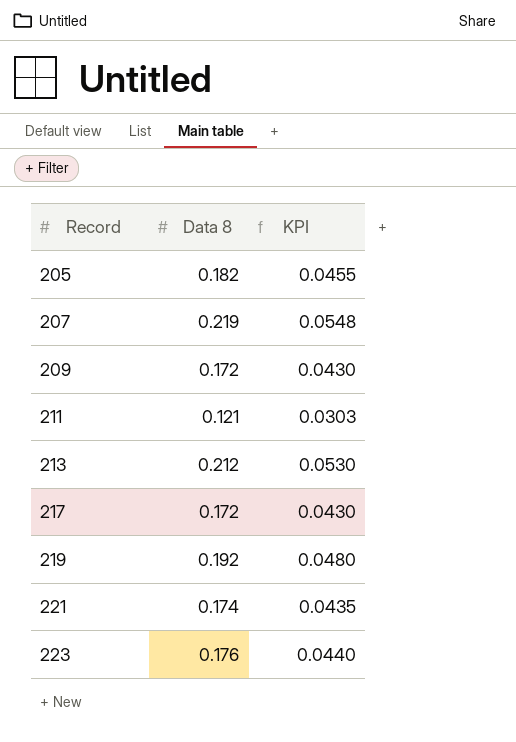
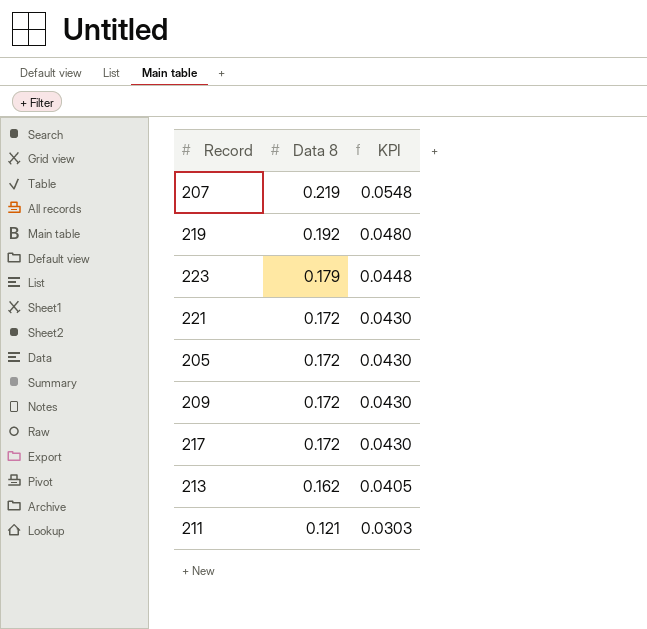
row order: Record ascending -> Data 8 descending
223 | Data 8: 0.176 -> 0.179
223 | KPI: 0.0440 -> 0.0448
221 | Data 8: 0.174 -> 0.172
221 | KPI: 0.0435 -> 0.0430
205 | Data 8: 0.182 -> 0.172
205 | KPI: 0.0455 -> 0.0430
213 | Data 8: 0.212 -> 0.162
213 | KPI: 0.0530 -> 0.0405

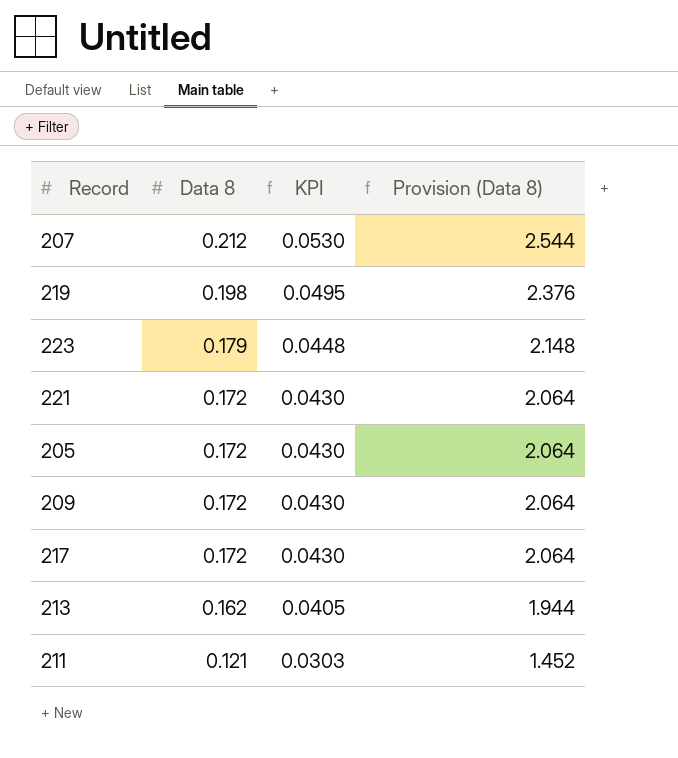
column Provision (Data 8) | formula: none -> [Data 8] * 12
207 | Data 8: 0.219 -> 0.212
207 | KPI: 0.0548 -> 0.0530
219 | Data 8: 0.192 -> 0.198
219 | KPI: 0.0480 -> 0.0495

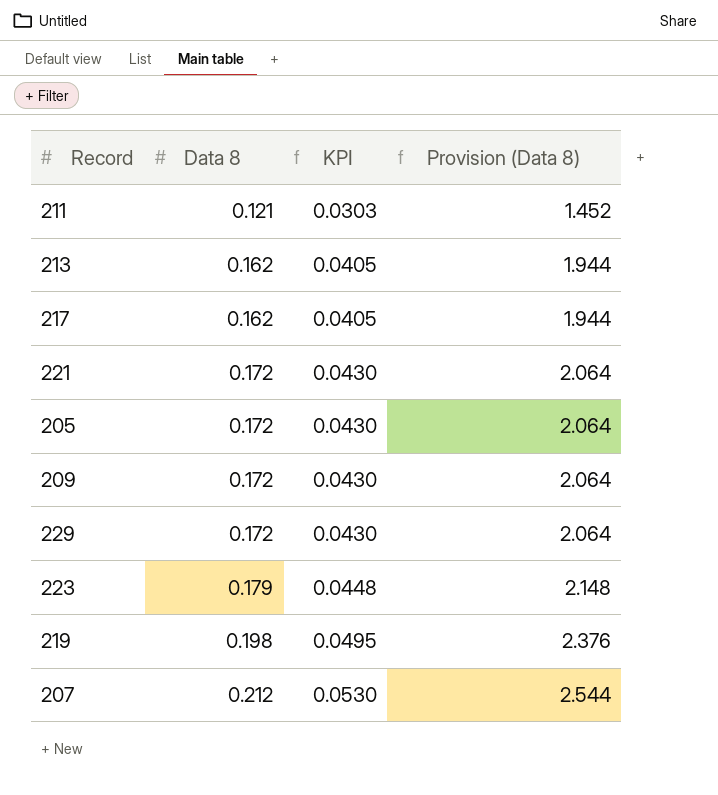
row order: Data 8 descending -> Data 8 ascending
217 | Data 8: 0.172 -> 0.162
217 | KPI: 0.0430 -> 0.0405
217 | Provision (Data 8): 2.064 -> 1.944
row 229: none -> 0.172 | 0.0430 | 2.064

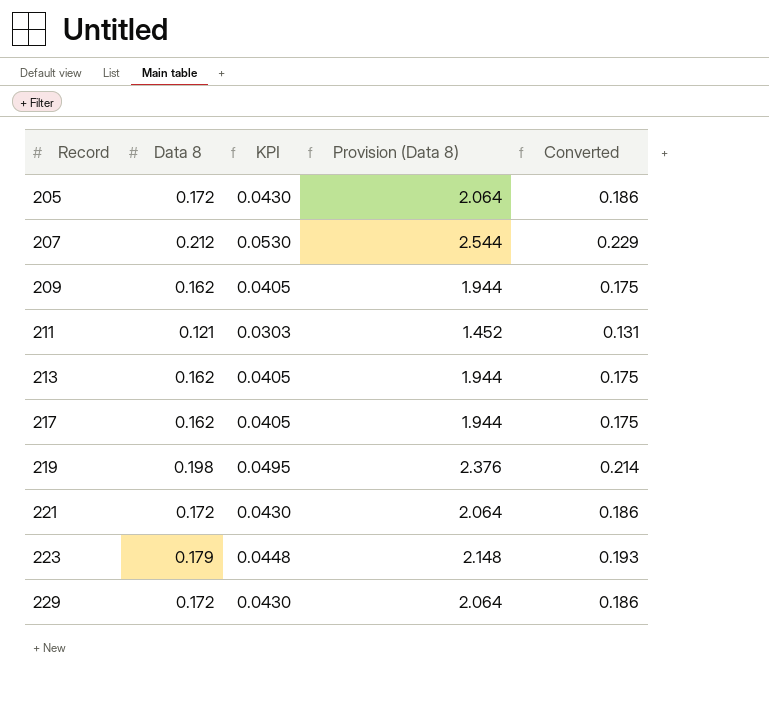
row order: Data 8 ascending -> Record ascending
column Converted | formula: none -> [Data 8] * 1.08
209 | Data 8: 0.172 -> 0.162
209 | KPI: 0.0430 -> 0.0405
209 | Provision (Data 8): 2.064 -> 1.944

